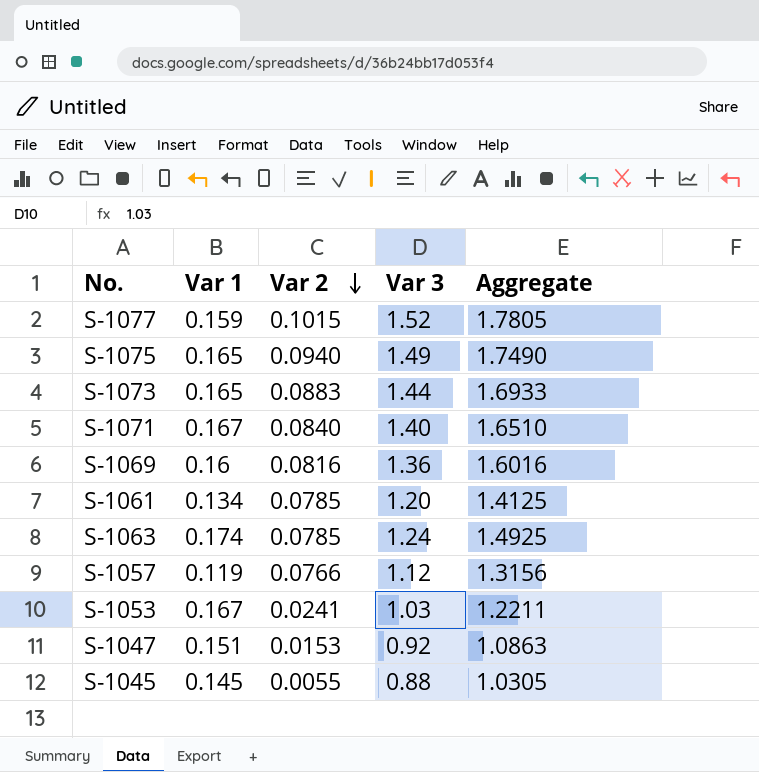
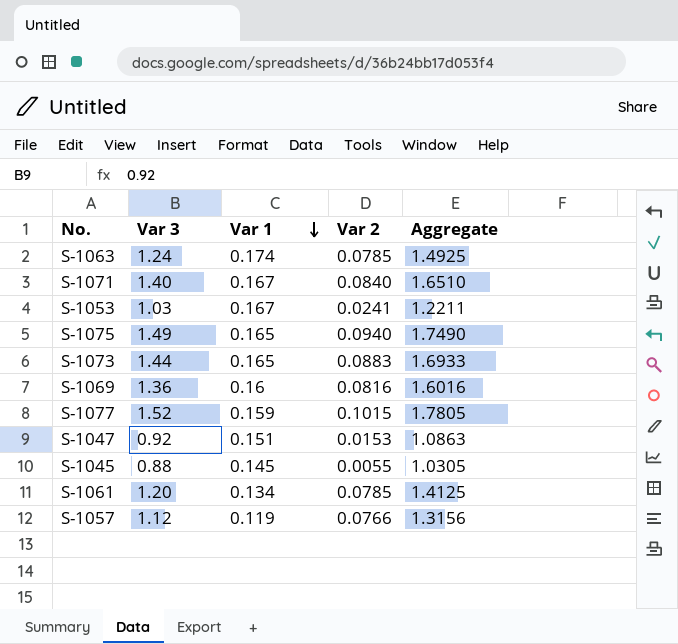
row order: Var 2 descending -> Var 1 descending
column Var 3 | position: 4 -> 2

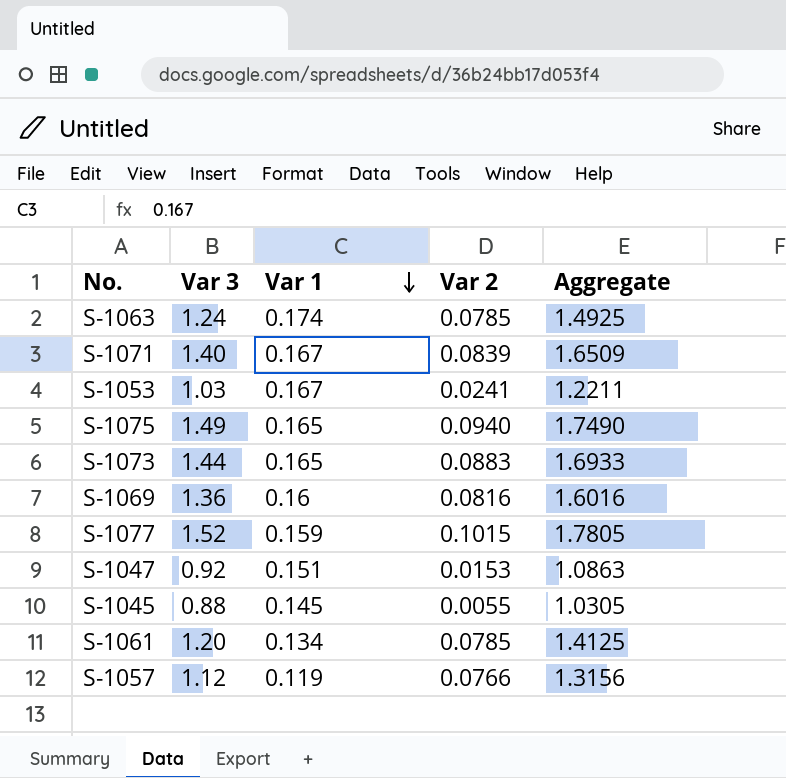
S-1071 | Var 2: 0.0840 -> 0.0839
S-1071 | Aggregate: 1.6510 -> 1.6509

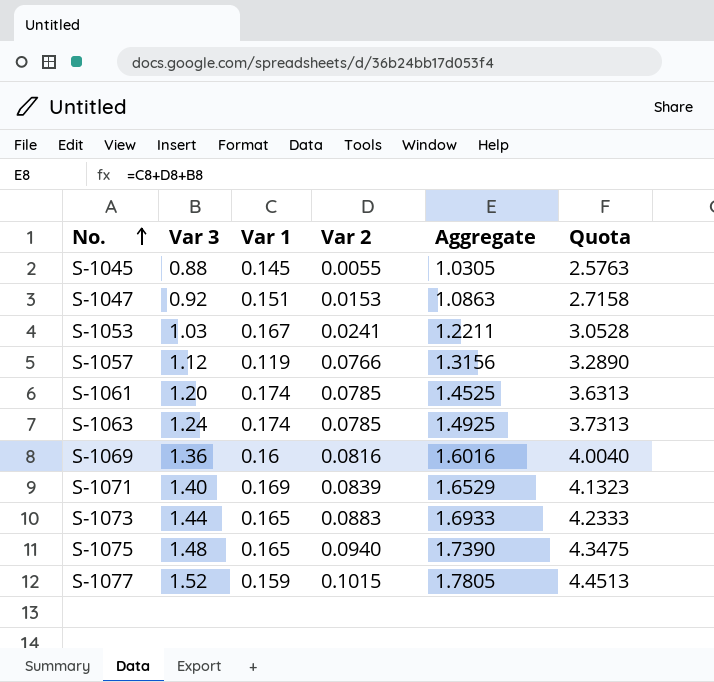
row order: Var 1 descending -> No. ascending
column Quota | formula: none -> [Aggregate] * 2.5
S-1061 | Var 1: 0.134 -> 0.174
S-1061 | Aggregate: 1.4125 -> 1.4525
S-1071 | Var 1: 0.167 -> 0.169
S-1071 | Aggregate: 1.6509 -> 1.6529
S-1075 | Var 3: 1.49 -> 1.48
S-1075 | Aggregate: 1.7490 -> 1.7390

